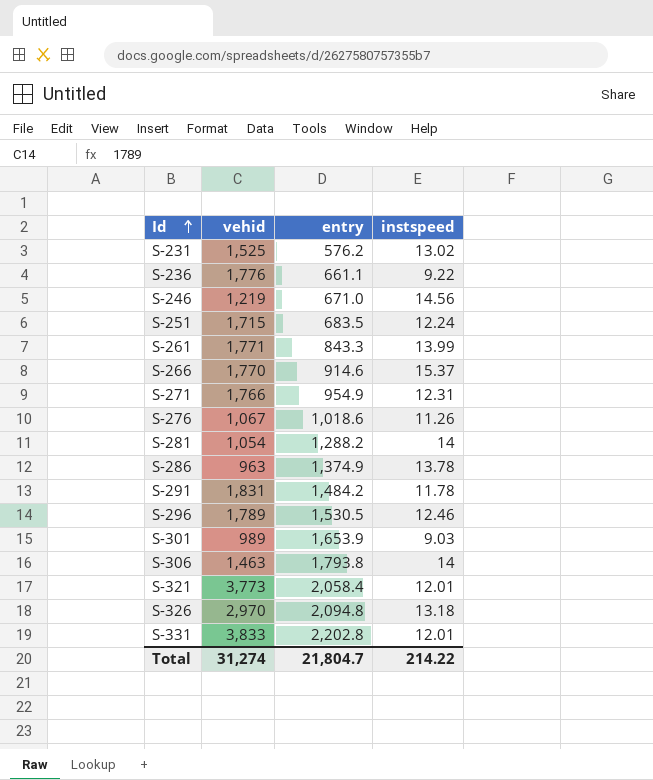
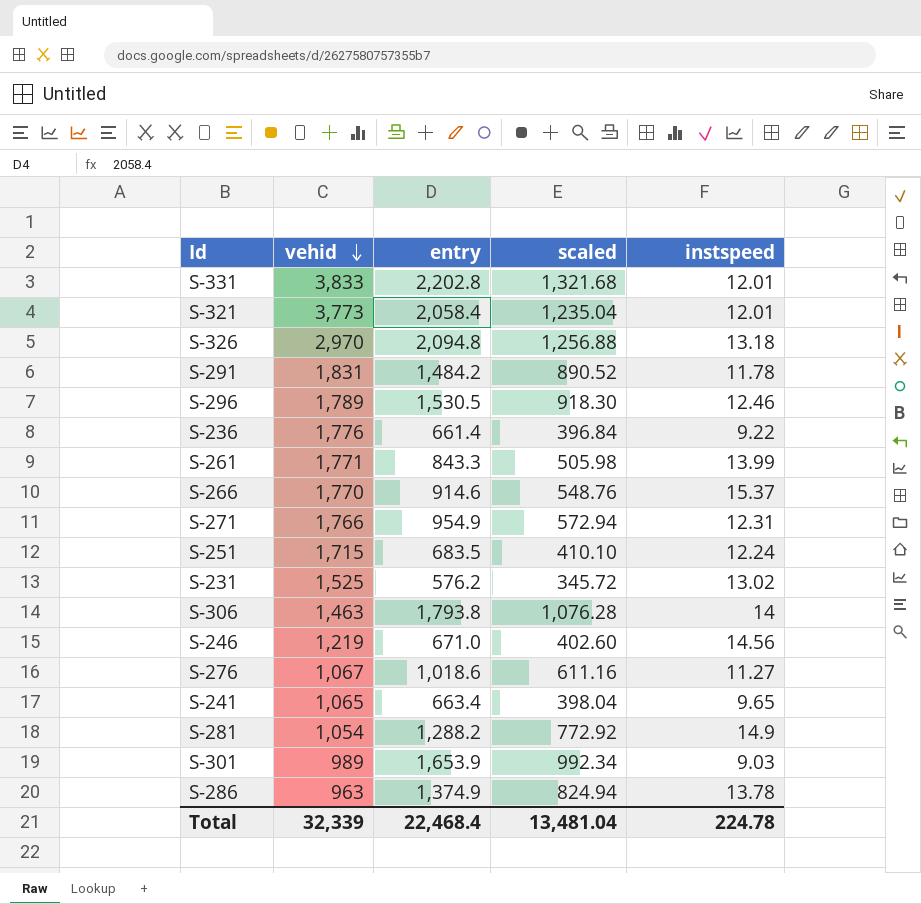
row order: Id ascending -> vehid descending
column scaled | formula: none -> [entry] * 0.6
S-236 | entry: 661.1 -> 661.4
S-276 | instspeed: 11.26 -> 11.27
row S-241: none -> 1,065 | 663.4 | 398.04 | 9.65
S-281 | instspeed: 14 -> 14.9
Total | vehid: 31,274 -> 32,339
Total | entry: 21,804.7 -> 22,468.4
Total | instspeed: 214.22 -> 224.78

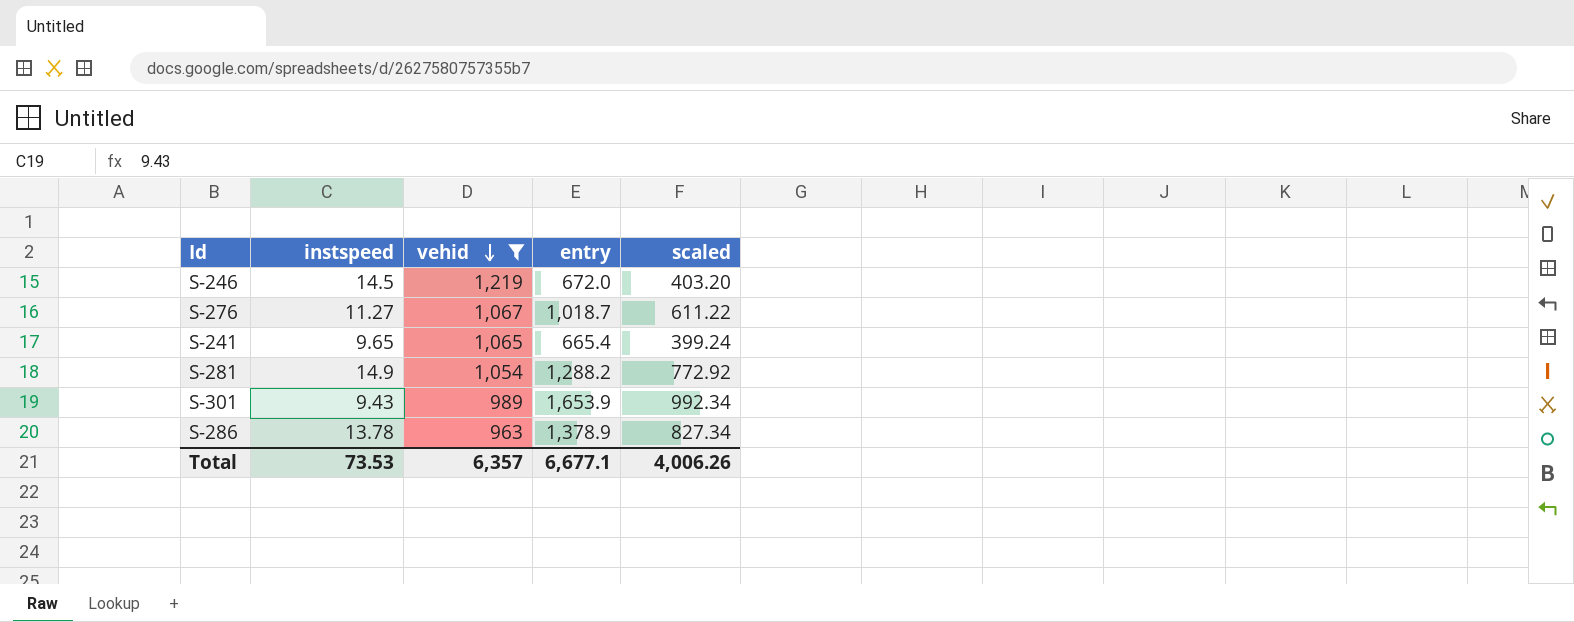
filter: none -> vehid <= 1,219
column instspeed | position: 5 -> 2
S-246 | instspeed: 14.56 -> 14.5
S-246 | entry: 671.0 -> 672.0
S-246 | scaled: 402.60 -> 403.20
S-276 | entry: 1,018.6 -> 1,018.7
S-276 | scaled: 611.16 -> 611.22
S-241 | entry: 663.4 -> 665.4
S-241 | scaled: 398.04 -> 399.24
S-301 | instspeed: 9.03 -> 9.43
S-286 | entry: 1,374.9 -> 1,378.9
S-286 | scaled: 824.94 -> 827.34
Total | instspeed: 224.78 -> 73.53
Total | vehid: 32,339 -> 6,357
Total | entry: 22,468.4 -> 6,677.1
Total | scaled: 13,481.04 -> 4,006.26

